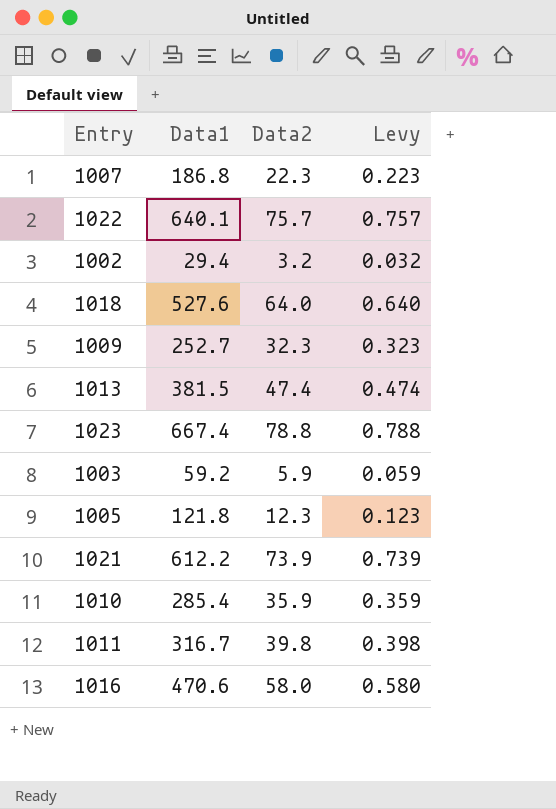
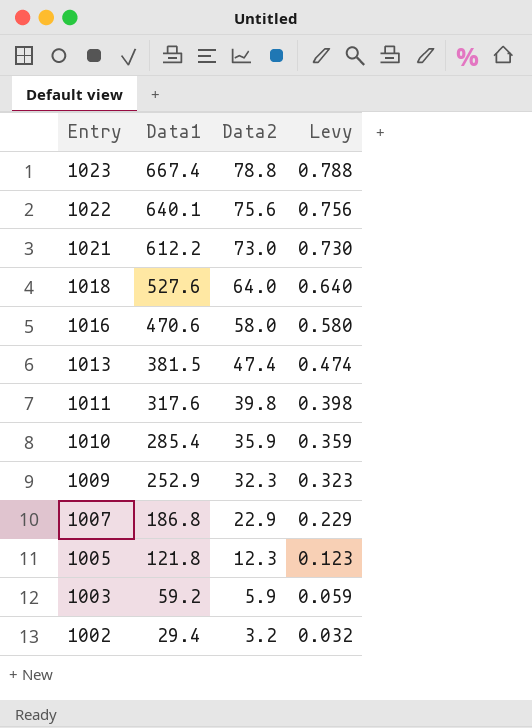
row order: none -> Entry descending
1022 | Data2: 75.7 -> 75.6
1022 | Levy: 0.757 -> 0.756
1021 | Data2: 73.9 -> 73.0
1021 | Levy: 0.739 -> 0.730
1011 | Data1: 316.7 -> 317.6
1009 | Data1: 252.7 -> 252.9
1007 | Data2: 22.3 -> 22.9
1007 | Levy: 0.223 -> 0.229

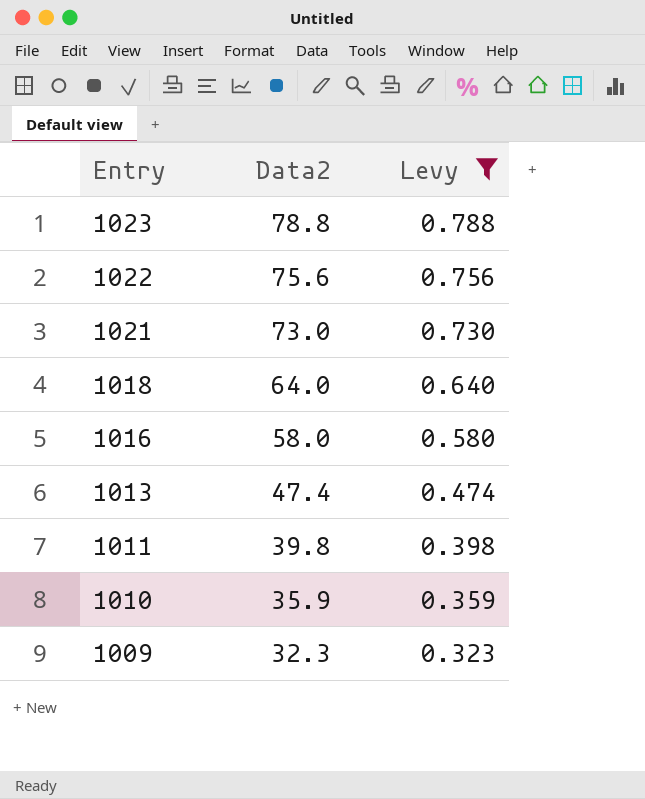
filter: none -> Levy >= 0.323
column Data1 | position: 2 -> none

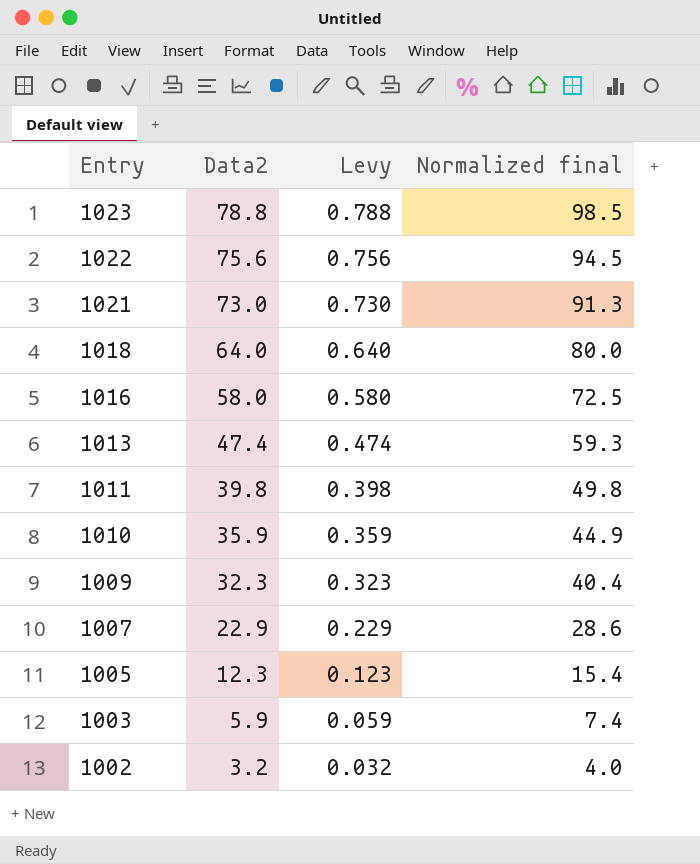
filter: Levy >= 0.323 -> none
column Normalized final | formula: none -> [Data2] * 1.25

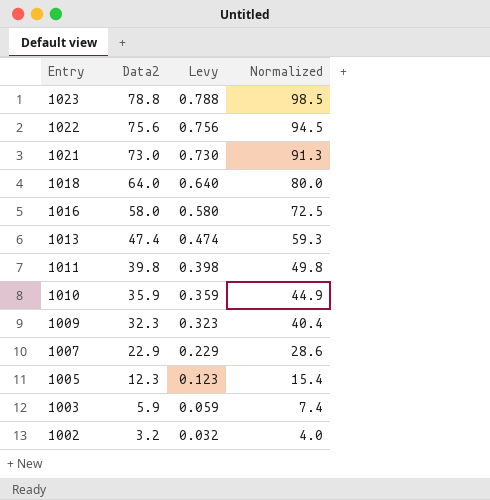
column name: Normalized final -> Normalized

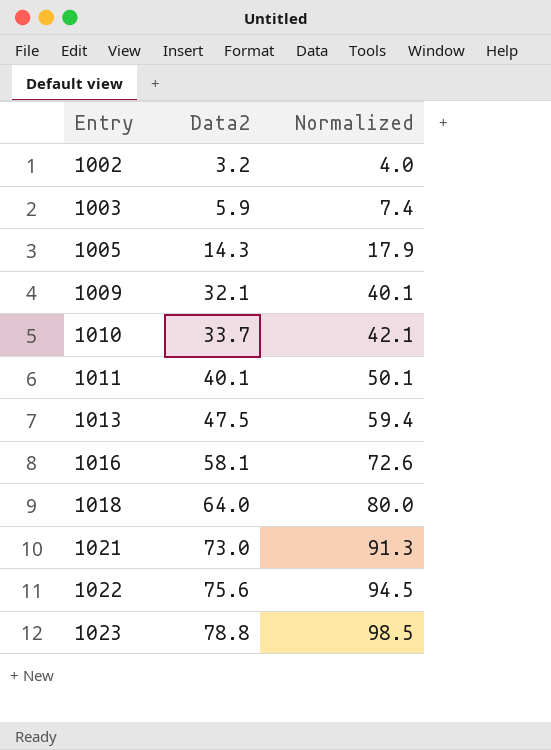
row order: Entry descending -> Entry ascending
column Levy | formula: [Data2] * 0.01 -> none
row 1007: 22.9 | 0.229 | 28.6 -> none
1005 | Data2: 12.3 -> 14.3
1005 | Normalized: 15.4 -> 17.9
1009 | Data2: 32.3 -> 32.1
1009 | Normalized: 40.4 -> 40.1
1010 | Data2: 35.9 -> 33.7
1010 | Normalized: 44.9 -> 42.1
1011 | Data2: 39.8 -> 40.1
1011 | Normalized: 49.8 -> 50.1
1013 | Data2: 47.4 -> 47.5
1013 | Normalized: 59.3 -> 59.4
1016 | Data2: 58.0 -> 58.1
1016 | Normalized: 72.5 -> 72.6

